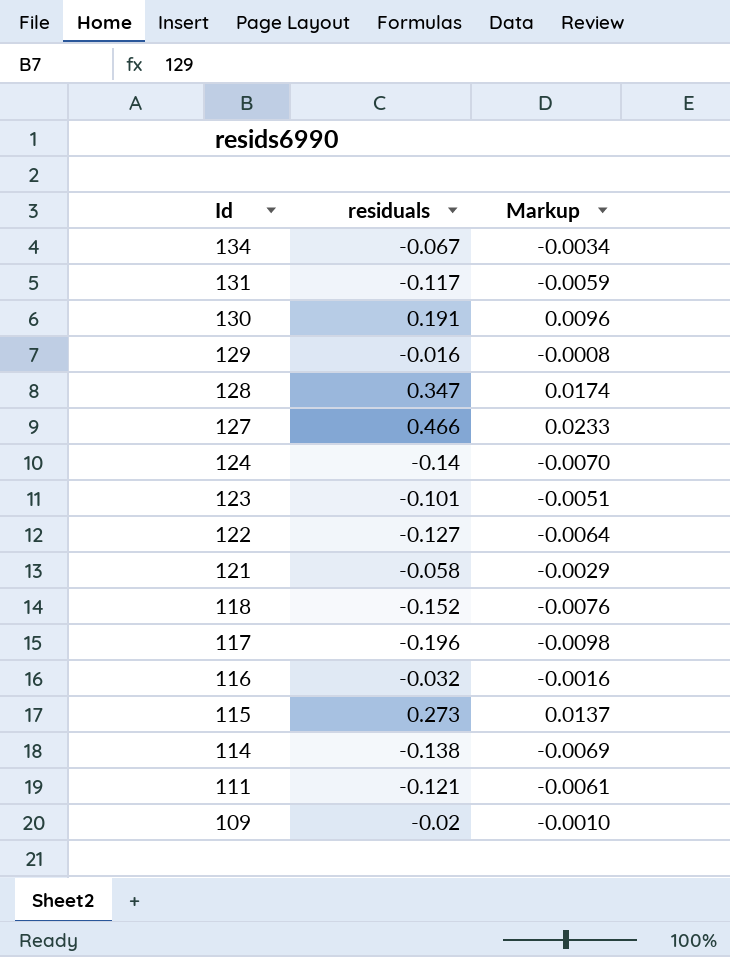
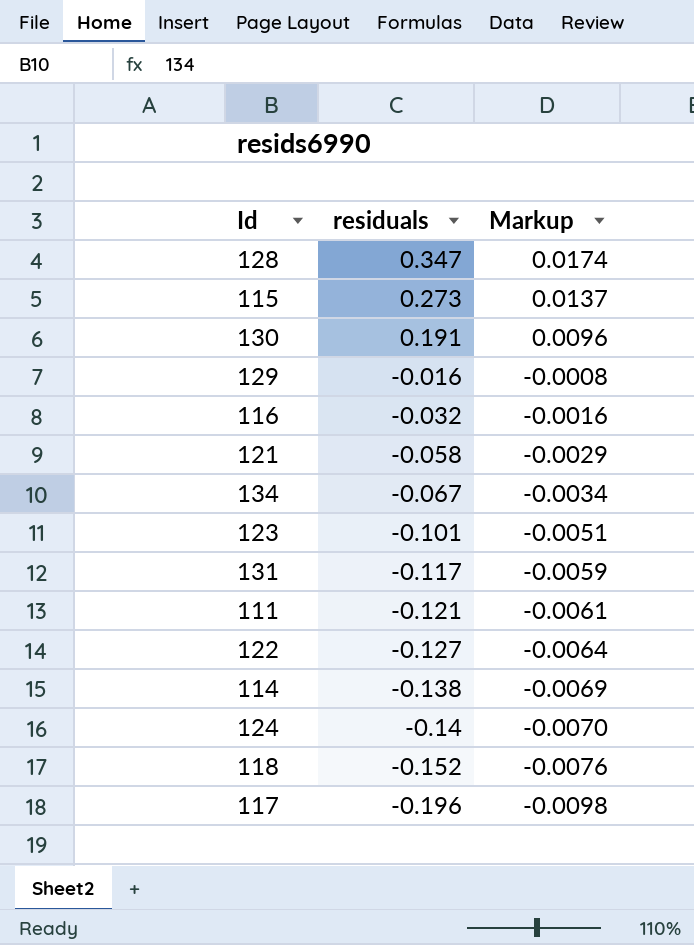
row order: Id descending -> residuals descending
row 127: 0.466 | 0.0233 -> none
row 109: -0.02 | -0.0010 -> none

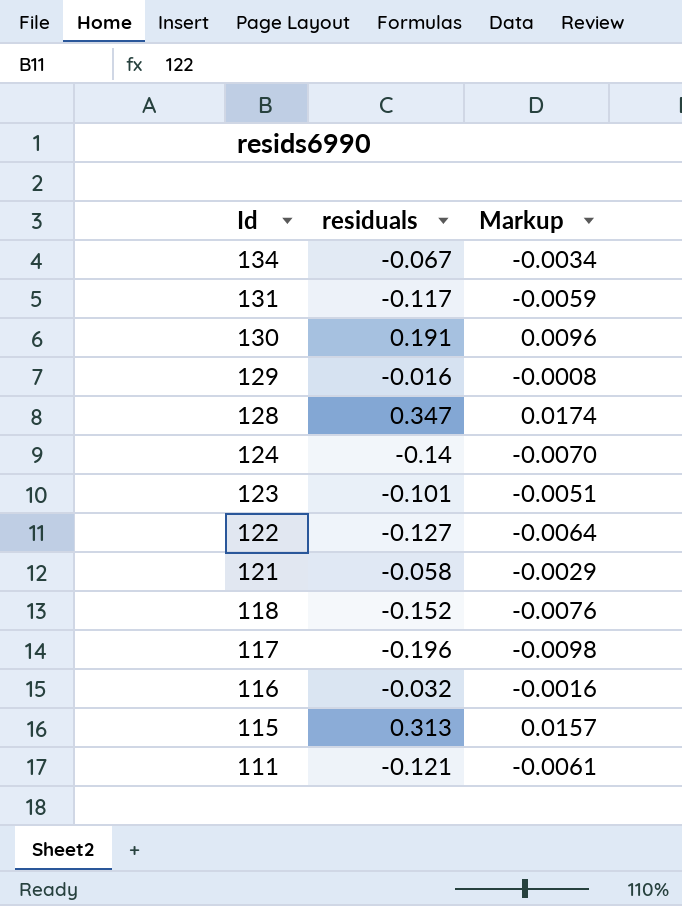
row order: residuals descending -> Id descending
row 114: -0.138 | -0.0069 -> none
115 | residuals: 0.273 -> 0.313
115 | Markup: 0.0137 -> 0.0157

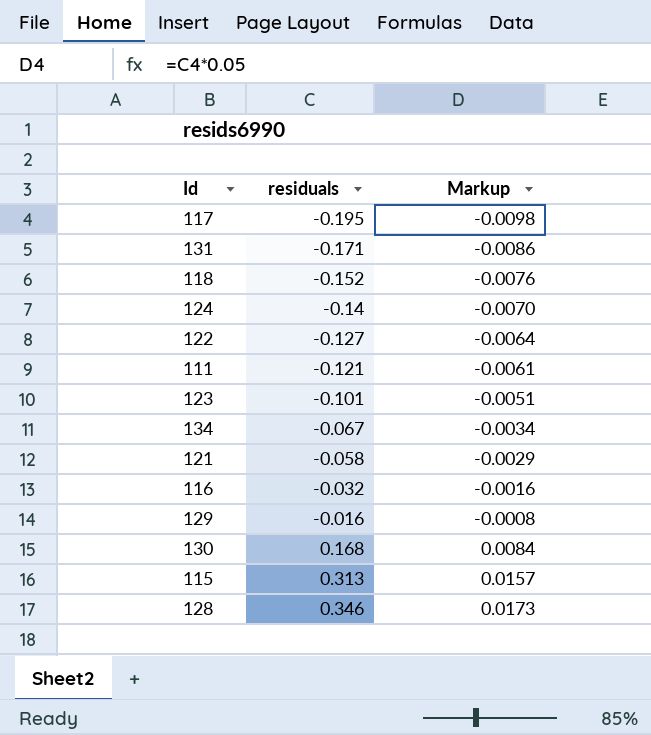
row order: Id descending -> residuals ascending
117 | residuals: -0.196 -> -0.195
131 | residuals: -0.117 -> -0.171
131 | Markup: -0.0059 -> -0.0086
130 | residuals: 0.191 -> 0.168
130 | Markup: 0.0096 -> 0.0084
128 | residuals: 0.347 -> 0.346
128 | Markup: 0.0174 -> 0.0173

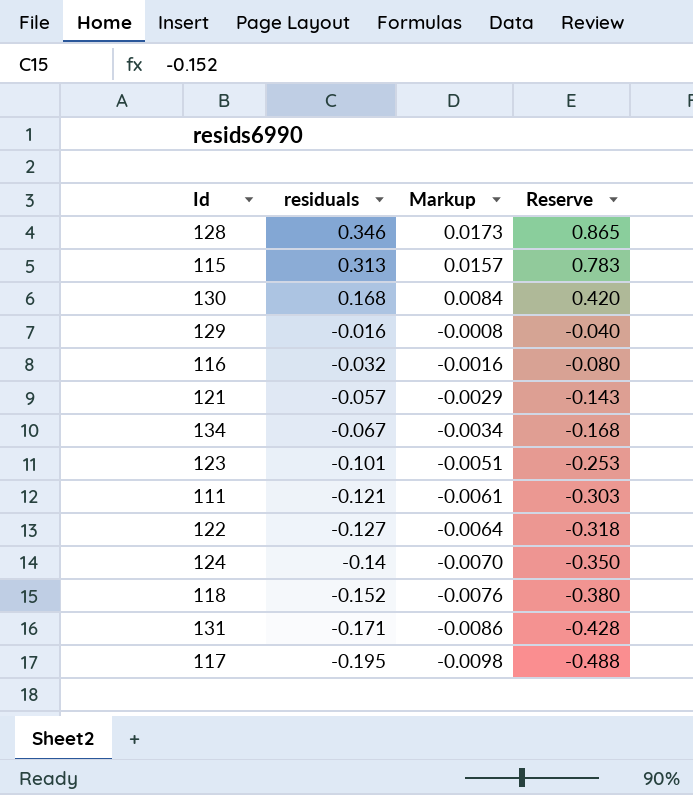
row order: residuals ascending -> residuals descending
column Reserve | formula: none -> [residuals] * 2.5
121 | residuals: -0.058 -> -0.057

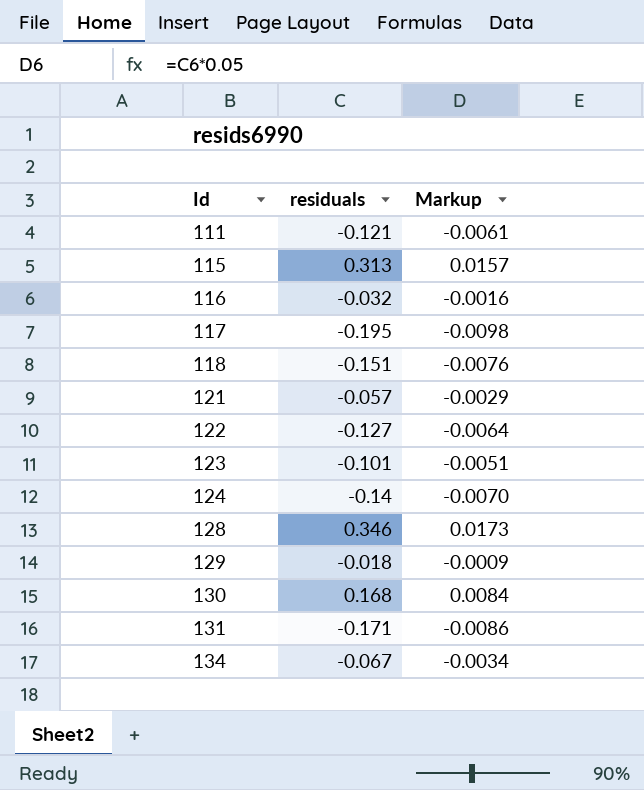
row order: residuals descending -> Id ascending
column Reserve | formula: [residuals] * 2.5 -> none
118 | residuals: -0.152 -> -0.151
129 | residuals: -0.016 -> -0.018
129 | Markup: -0.0008 -> -0.0009

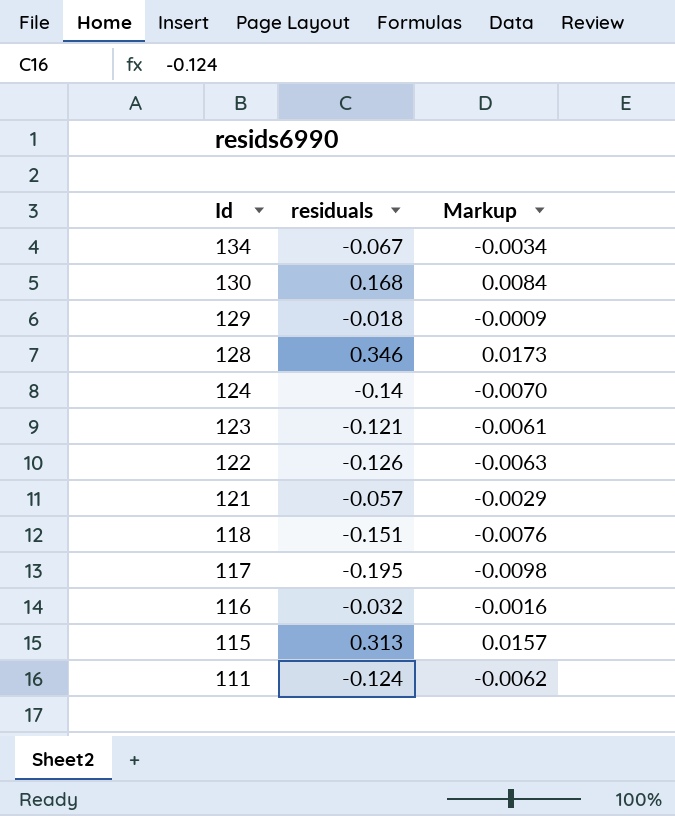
row order: Id ascending -> Id descending
row 131: -0.171 | -0.0086 -> none
123 | residuals: -0.101 -> -0.121
123 | Markup: -0.0051 -> -0.0061
122 | residuals: -0.127 -> -0.126
122 | Markup: -0.0064 -> -0.0063
111 | residuals: -0.121 -> -0.124
111 | Markup: -0.0061 -> -0.0062

